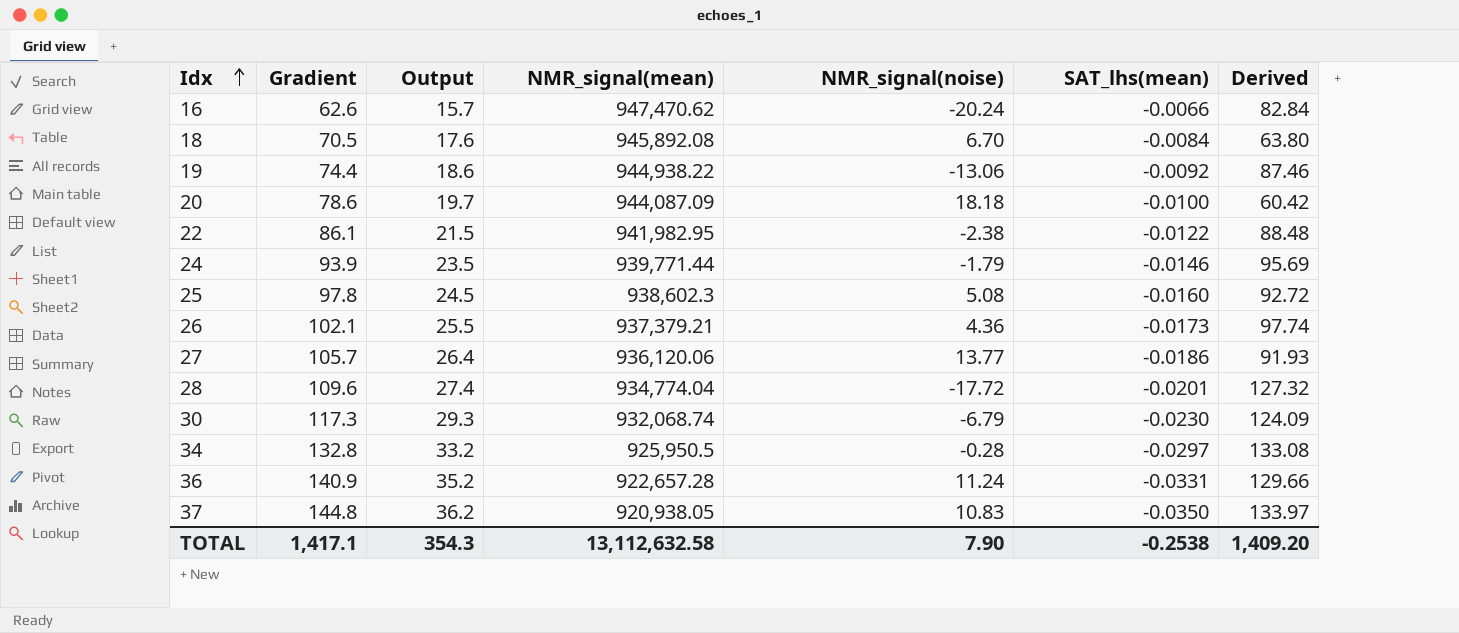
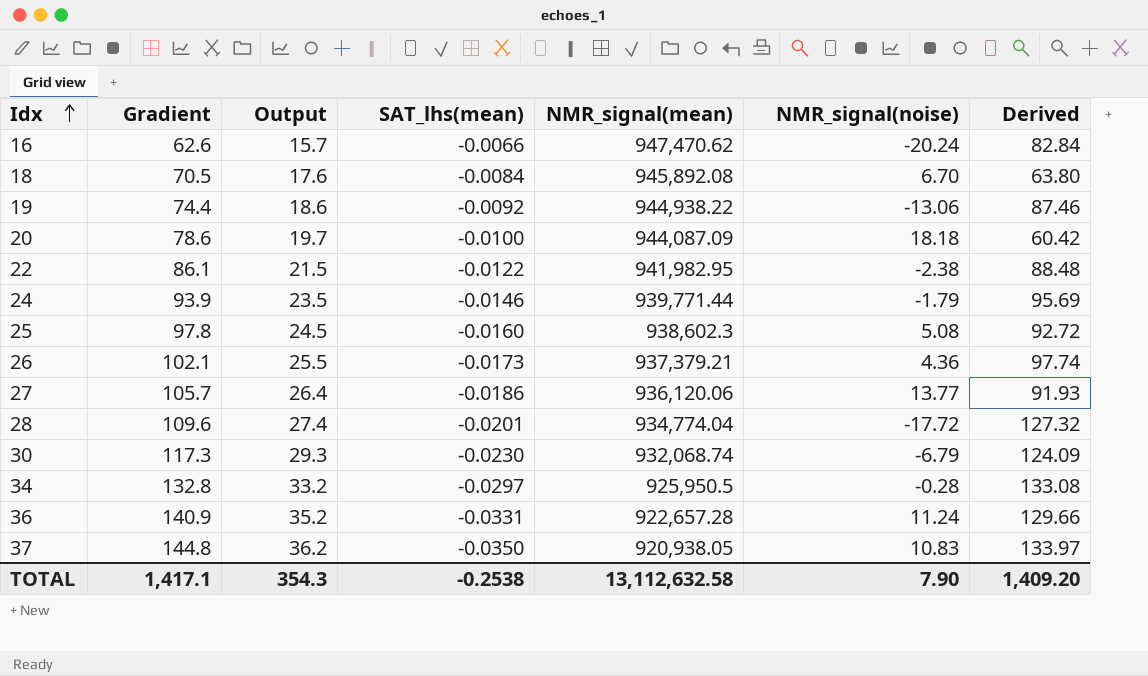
column SAT_lhs(mean) | position: 6 -> 4

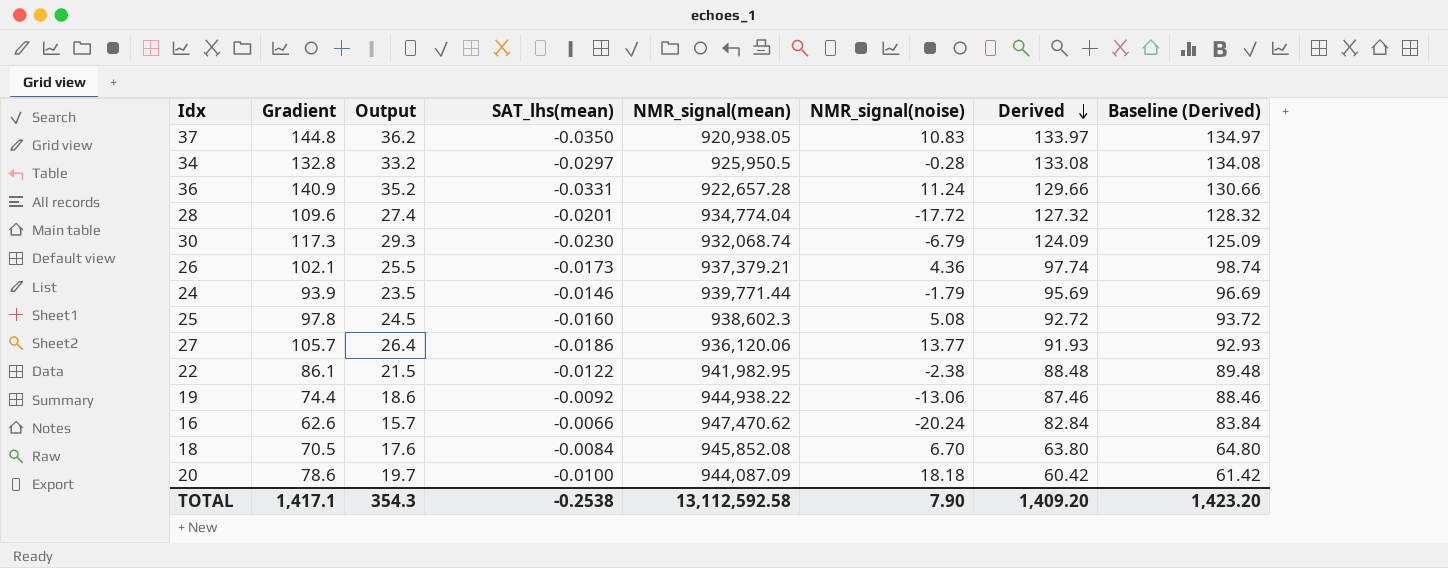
row order: Idx ascending -> Derived descending
column Baseline (Derived) | formula: none -> [Derived] + 1
18 | NMR_signal(mean): 945,892.08 -> 945,852.08
TOTAL | NMR_signal(mean): 13,112,632.58 -> 13,112,592.58

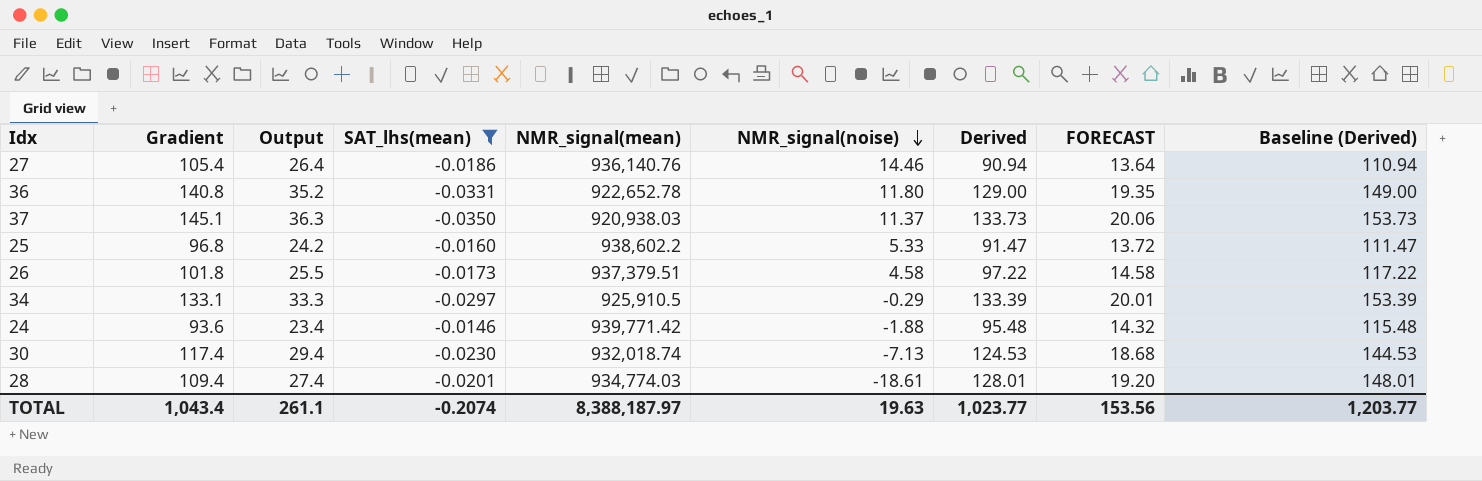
filter: none -> SAT_lhs(mean) <= -0.0146
row order: Derived descending -> NMR_signal(noise) descending
column FORECAST | formula: none -> [Derived] * 0.15
column Baseline (Derived) | formula: [Derived] + 1 -> [Derived] + 20
27 | Gradient: 105.7 -> 105.4
27 | NMR_signal(mean): 936,120.06 -> 936,140.76
27 | NMR_signal(noise): 13.77 -> 14.46
27 | Derived: 91.93 -> 90.94
36 | Gradient: 140.9 -> 140.8
36 | NMR_signal(mean): 922,657.28 -> 922,652.78
36 | NMR_signal(noise): 11.24 -> 11.80
36 | Derived: 129.66 -> 129.00
37 | Gradient: 144.8 -> 145.1
37 | Output: 36.2 -> 36.3
37 | NMR_signal(mean): 920,938.05 -> 920,938.03
37 | NMR_signal(noise): 10.83 -> 11.37
37 | Derived: 133.97 -> 133.73
25 | Gradient: 97.8 -> 96.8
25 | Output: 24.5 -> 24.2
25 | NMR_signal(mean): 938,602.3 -> 938,602.2
25 | NMR_signal(noise): 5.08 -> 5.33
25 | Derived: 92.72 -> 91.47
26 | Gradient: 102.1 -> 101.8
26 | NMR_signal(mean): 937,379.21 -> 937,379.51
26 | NMR_signal(noise): 4.36 -> 4.58
26 | Derived: 97.74 -> 97.22
34 | Gradient: 132.8 -> 133.1
34 | Output: 33.2 -> 33.3
34 | NMR_signal(mean): 925,950.5 -> 925,910.5
34 | NMR_signal(noise): -0.28 -> -0.29
34 | Derived: 133.08 -> 133.39
24 | Gradient: 93.9 -> 93.6
24 | Output: 23.5 -> 23.4
24 | NMR_signal(mean): 939,771.44 -> 939,771.42
24 | NMR_signal(noise): -1.79 -> -1.88
24 | Derived: 95.69 -> 95.48
30 | Gradient: 117.3 -> 117.4
30 | Output: 29.3 -> 29.4
30 | NMR_signal(mean): 932,068.74 -> 932,018.74
30 | NMR_signal(noise): -6.79 -> -7.13
30 | Derived: 124.09 -> 124.53
28 | Gradient: 109.6 -> 109.4
28 | NMR_signal(mean): 934,774.04 -> 934,774.03
28 | NMR_signal(noise): -17.72 -> -18.61
28 | Derived: 127.32 -> 128.01
TOTAL | Gradient: 1,417.1 -> 1,043.4
TOTAL | Output: 354.3 -> 261.1
TOTAL | SAT_lhs(mean): -0.2538 -> -0.2074
TOTAL | NMR_signal(mean): 13,112,592.58 -> 8,388,187.97
TOTAL | NMR_signal(noise): 7.90 -> 19.63
TOTAL | Derived: 1,409.20 -> 1,023.77
TOTAL | Baseline (Derived): 1,423.20 -> 1,203.77

